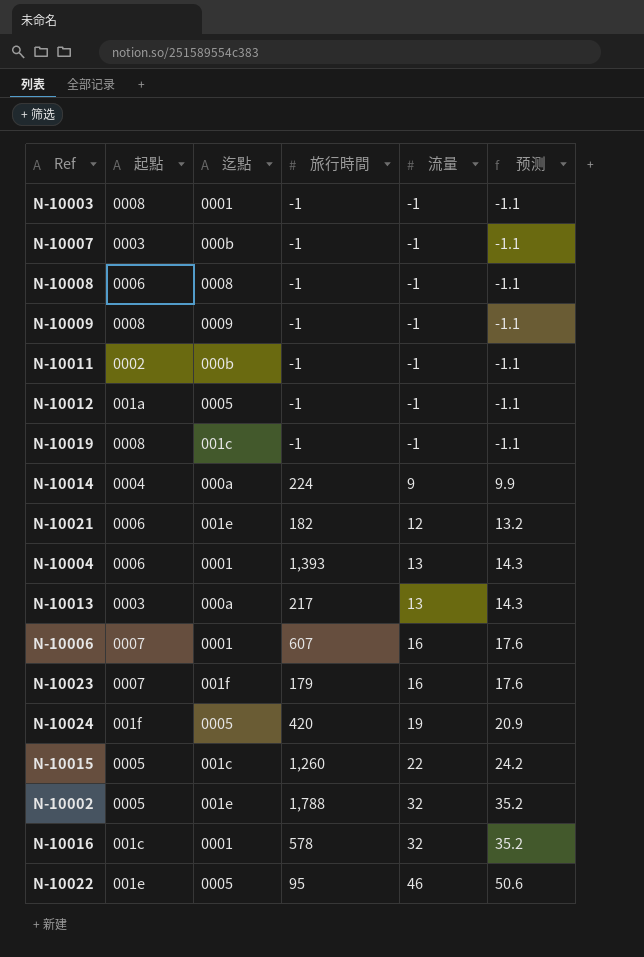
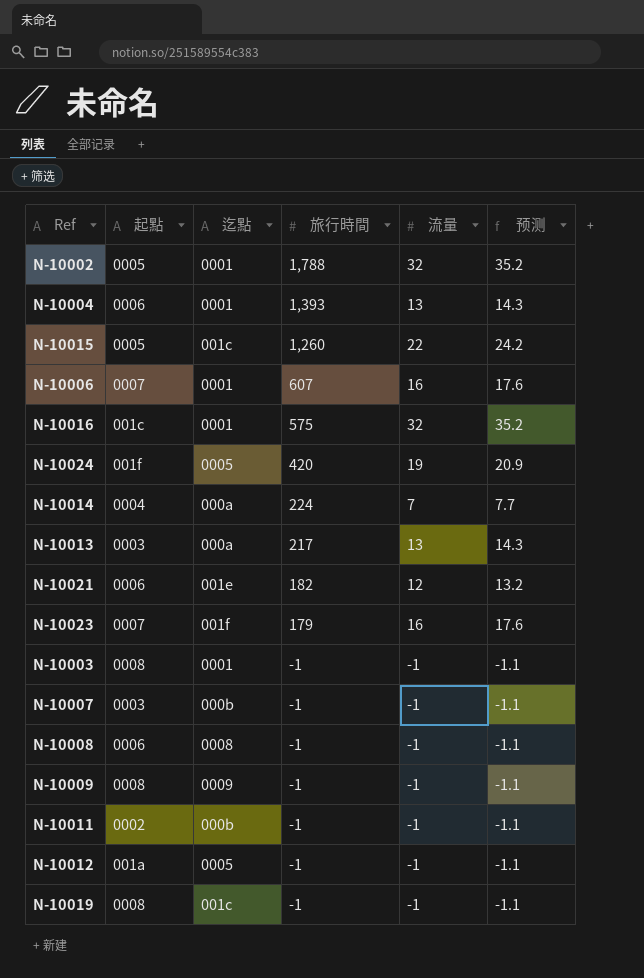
row order: 流量 ascending -> 旅行時間 descending
row N-10022: 001e | 0005 | 95 | 46 | 50.6 -> none
N-10002 | 迄點: 001e -> 0001
N-10016 | 旅行時間: 578 -> 575
N-10014 | 流量: 9 -> 7
N-10014 | 预测: 9.9 -> 7.7

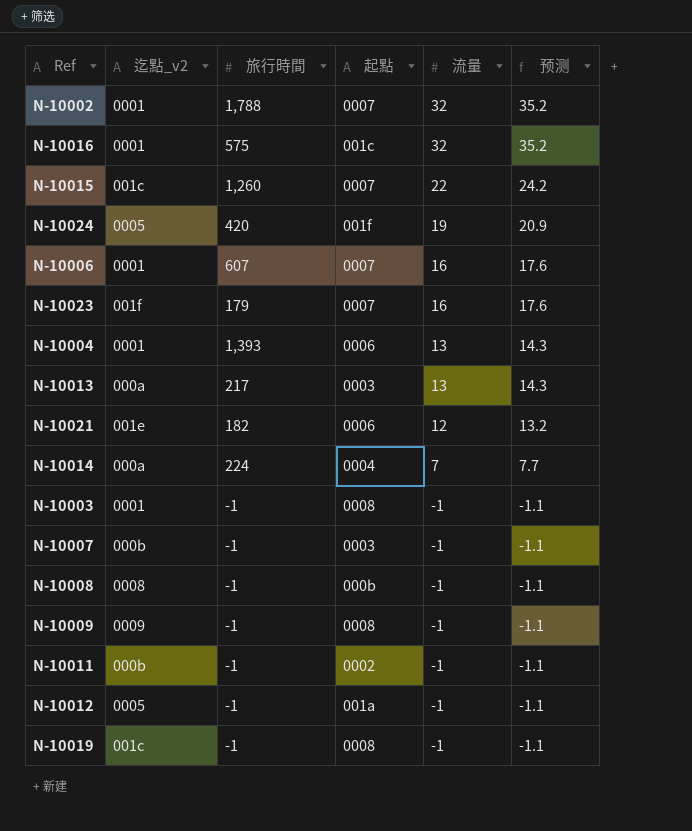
row order: 旅行時間 descending -> 流量 descending
column name: 迄點 -> 迄點_v2
column 起點 | position: 2 -> 4
N-10002 | 起點: 0005 -> 0007
N-10015 | 起點: 0005 -> 0007
N-10008 | 起點: 0006 -> 000b

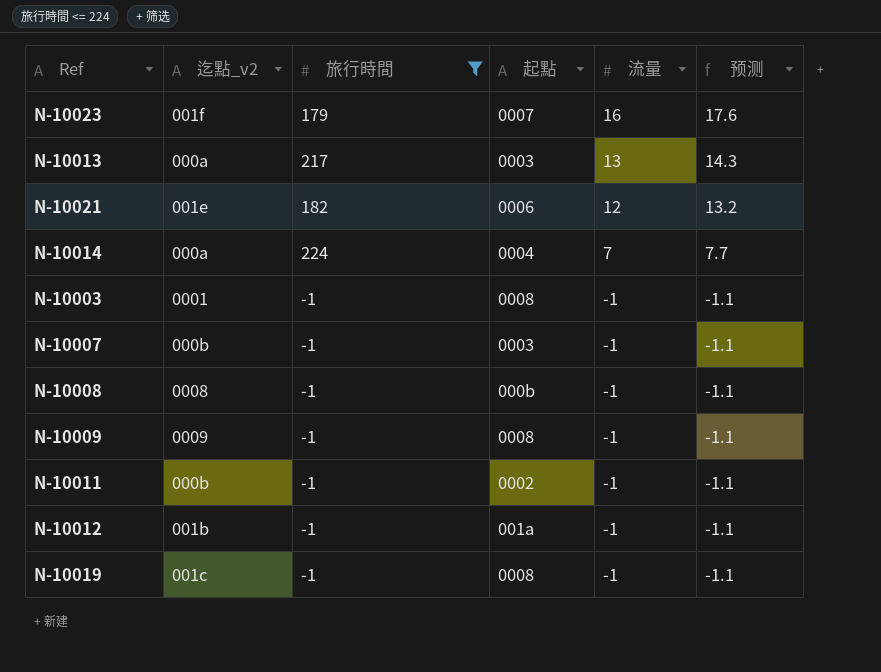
filter: none -> 旅行時間 <= 224
N-10012 | 迄點_v2: 0005 -> 001b

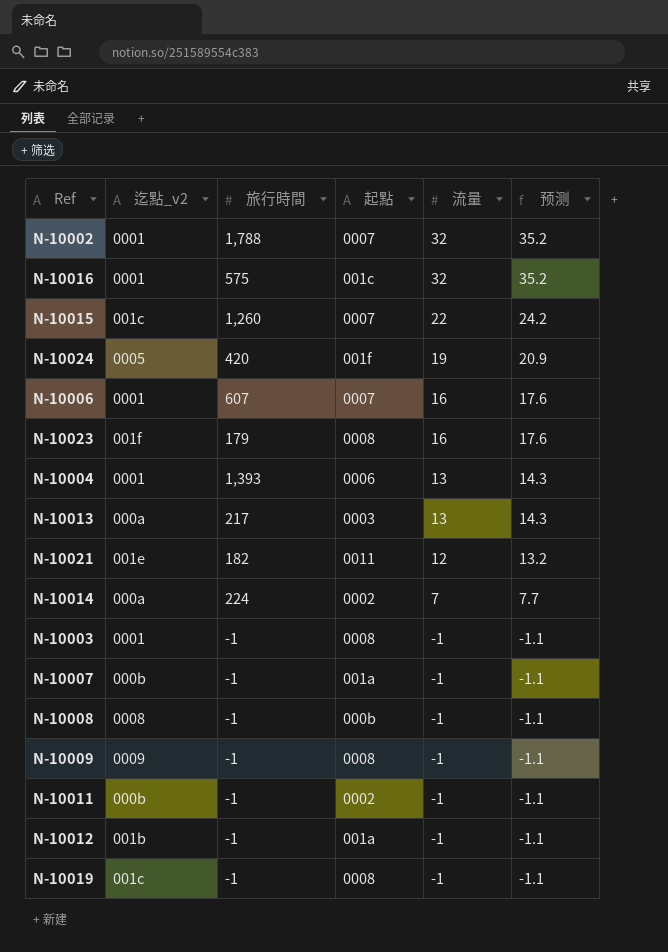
filter: 旅行時間 <= 224 -> none
N-10023 | 起點: 0007 -> 0008
N-10021 | 起點: 0006 -> 0011
N-10014 | 起點: 0004 -> 0002
N-10007 | 起點: 0003 -> 001a

